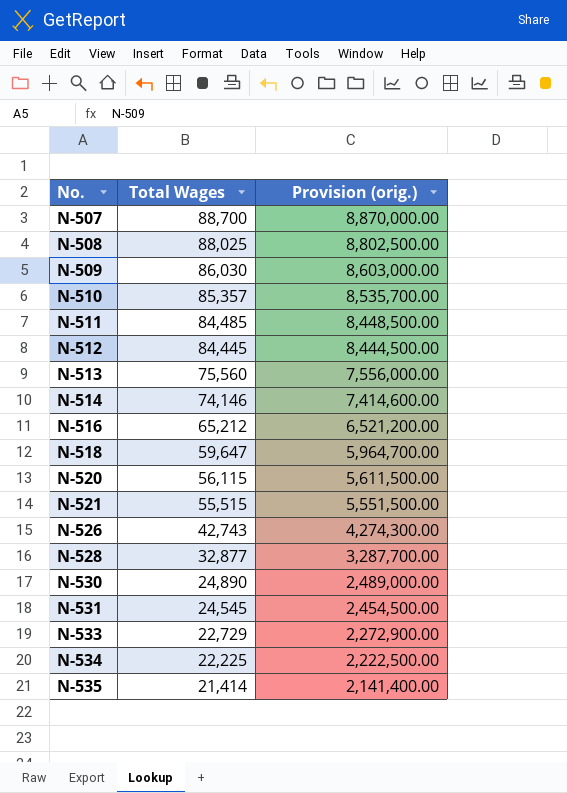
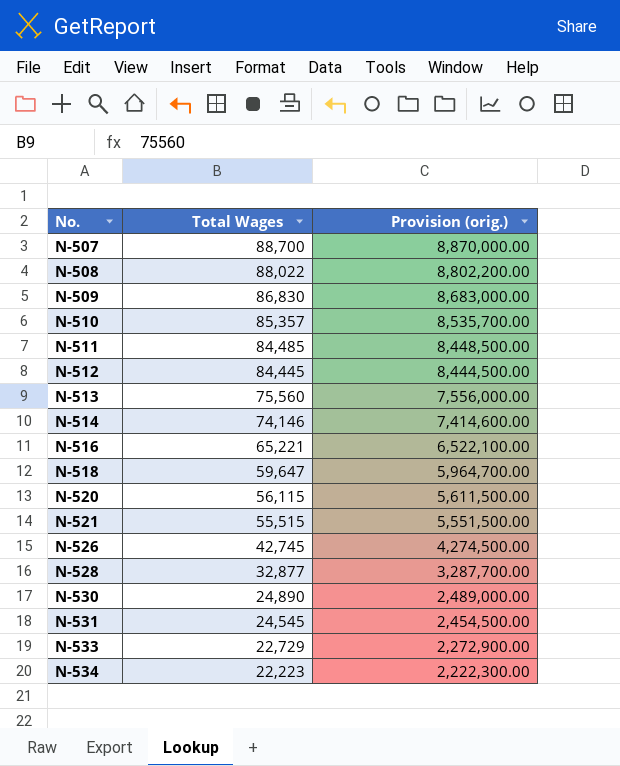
row N-535: 21,414 | 2,141,400.00 -> none
N-508 | Total Wages: 88,025 -> 88,022
N-508 | Provision (orig.): 8,802,500.00 -> 8,802,200.00
N-509 | Total Wages: 86,030 -> 86,830
N-509 | Provision (orig.): 8,603,000.00 -> 8,683,000.00
N-516 | Total Wages: 65,212 -> 65,221
N-516 | Provision (orig.): 6,521,200.00 -> 6,522,100.00
N-526 | Total Wages: 42,743 -> 42,745
N-526 | Provision (orig.): 4,274,300.00 -> 4,274,500.00
N-534 | Total Wages: 22,225 -> 22,223
N-534 | Provision (orig.): 2,222,500.00 -> 2,222,300.00

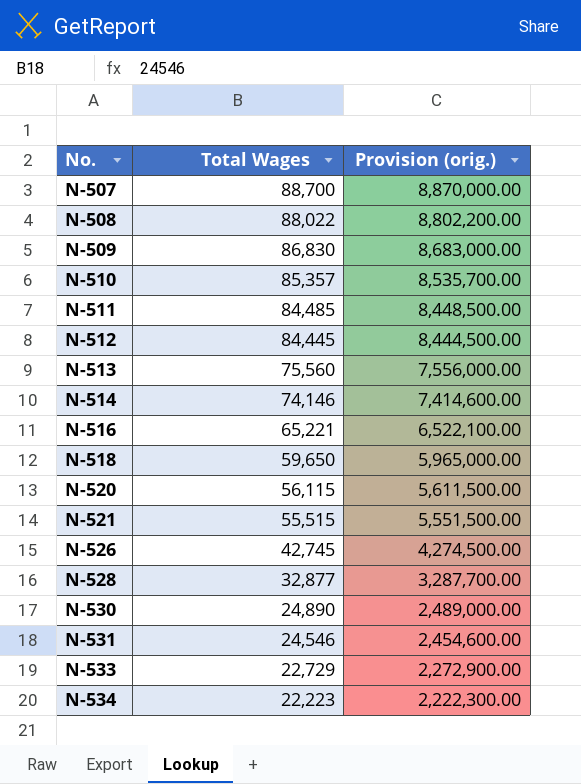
N-518 | Total Wages: 59,647 -> 59,650
N-518 | Provision (orig.): 5,964,700.00 -> 5,965,000.00
N-531 | Total Wages: 24,545 -> 24,546
N-531 | Provision (orig.): 2,454,500.00 -> 2,454,600.00

